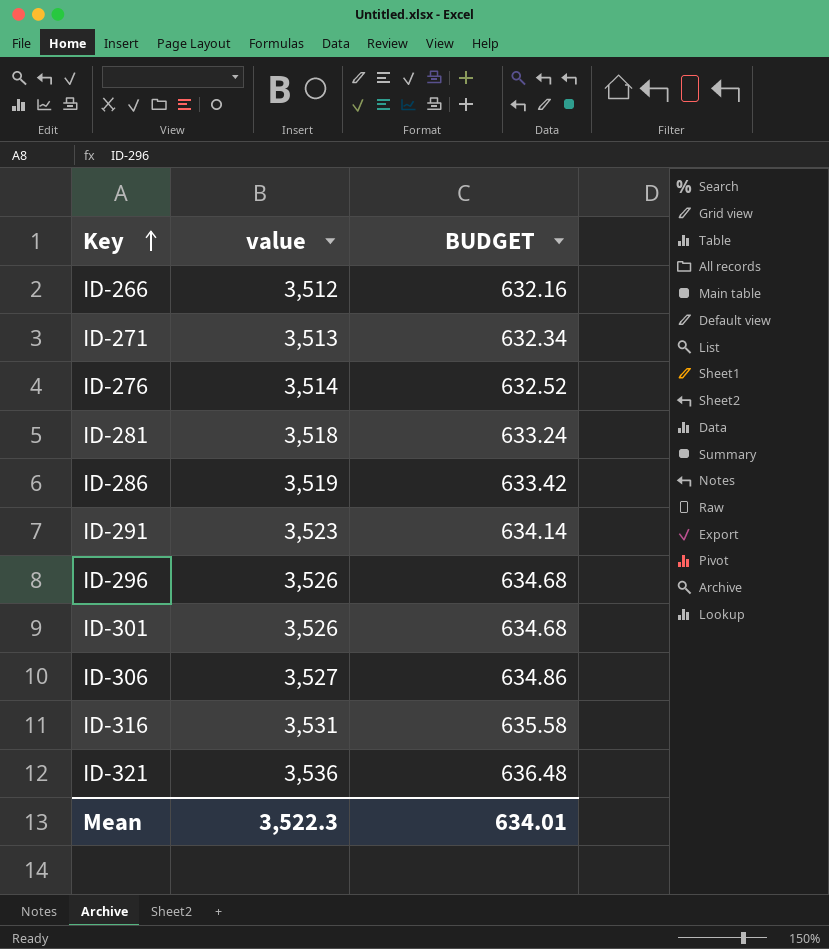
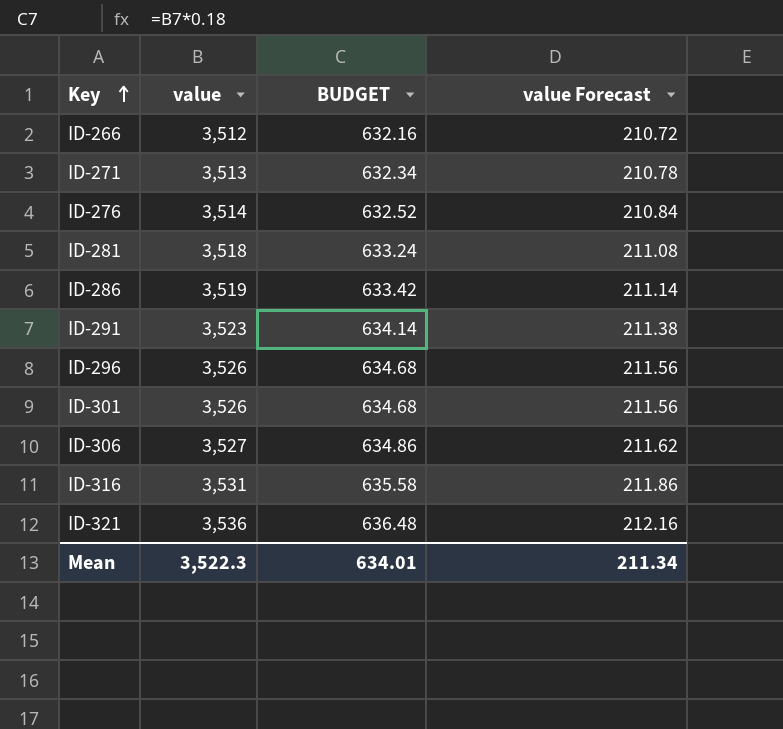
column value Forecast | formula: none -> [value] * 0.06

